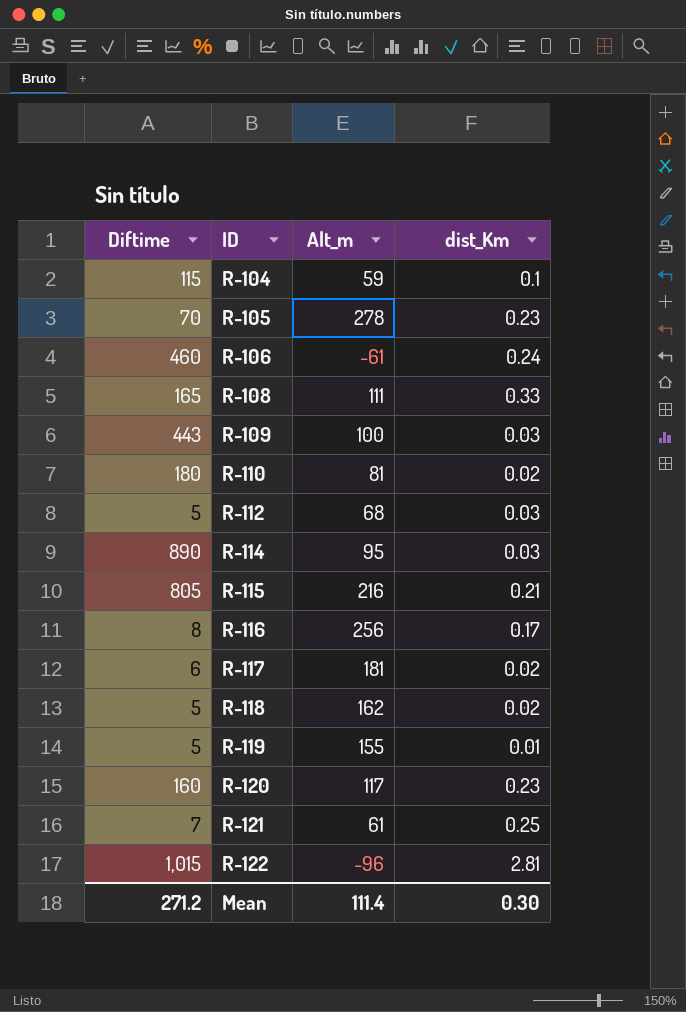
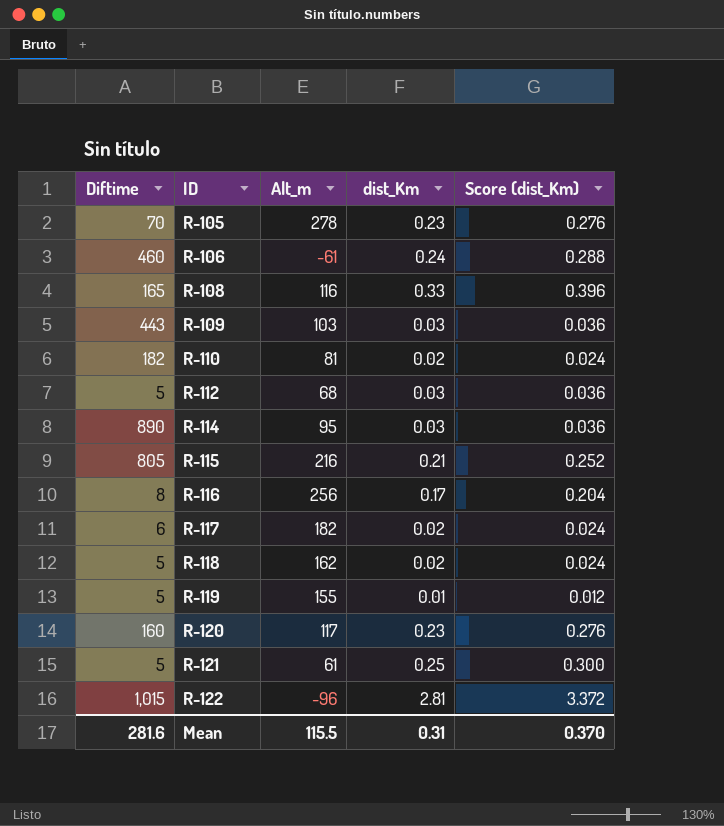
column Score (dist_Km) | formula: none -> [dist_Km] * 1.2
row R-104: 115 | 59 | 0.1 -> none
R-108 | Alt_m: 111 -> 116
R-109 | Alt_m: 100 -> 103
R-110 | Diftime: 180 -> 182
R-117 | Alt_m: 181 -> 182
R-121 | Diftime: 7 -> 5
Mean | Diftime: 271.2 -> 281.6
Mean | Alt_m: 111.4 -> 115.5
Mean | dist_Km: 0.30 -> 0.31

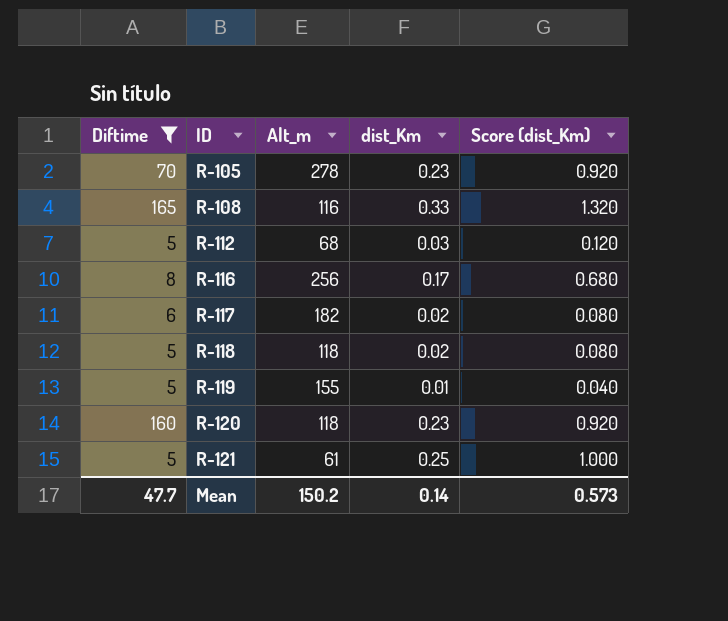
filter: none -> Diftime <= 165
column Score (dist_Km) | formula: [dist_Km] * 1.2 -> [dist_Km] * 4
R-118 | Alt_m: 162 -> 118
R-120 | Alt_m: 117 -> 118
Mean | Diftime: 281.6 -> 47.7
Mean | Alt_m: 115.5 -> 150.2
Mean | dist_Km: 0.31 -> 0.14
Mean | Score (dist_Km): 0.370 -> 0.573

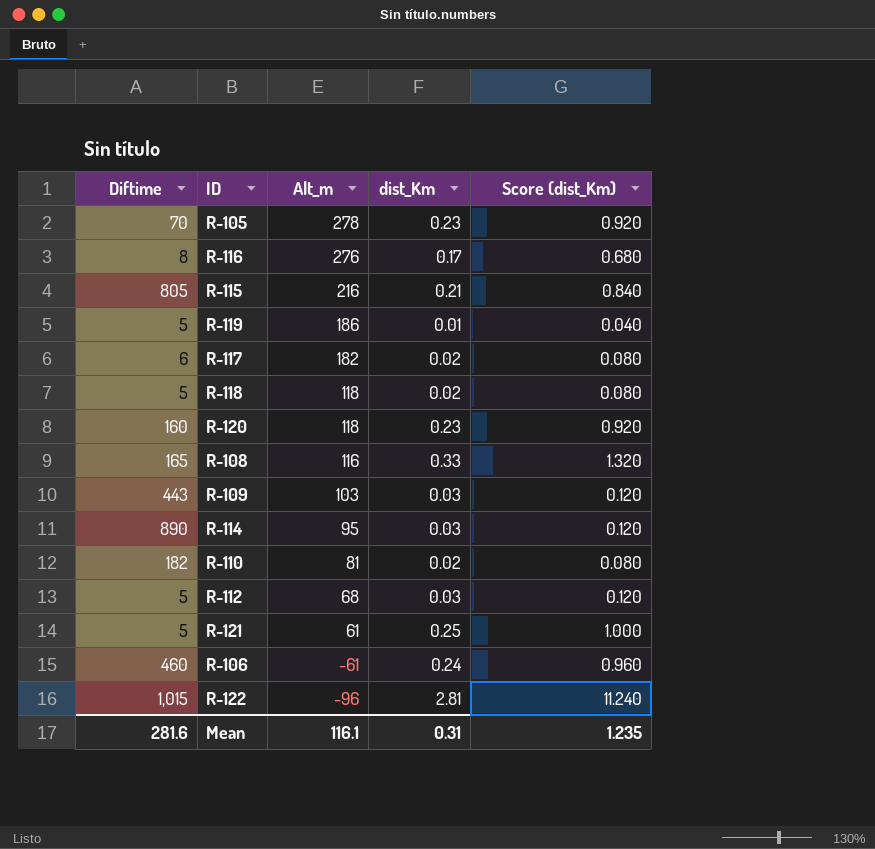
filter: Diftime <= 165 -> none
row order: ID ascending -> Alt_m descending
R-116 | Alt_m: 256 -> 276
R-119 | Alt_m: 155 -> 186
Mean | Diftime: 47.7 -> 281.6
Mean | Alt_m: 150.2 -> 116.1
Mean | dist_Km: 0.14 -> 0.31
Mean | Score (dist_Km): 0.573 -> 1.235

